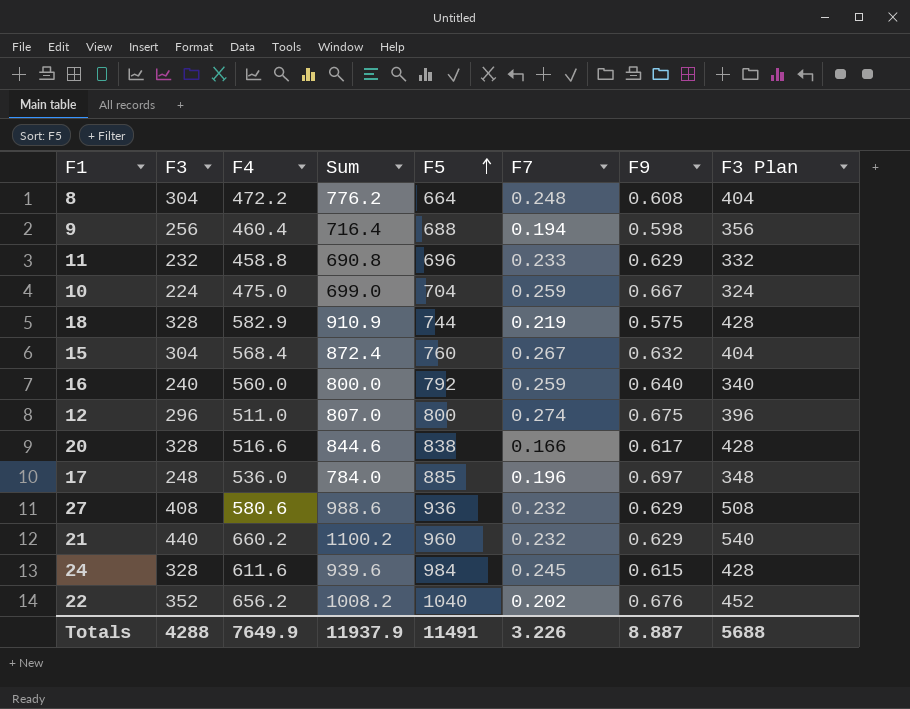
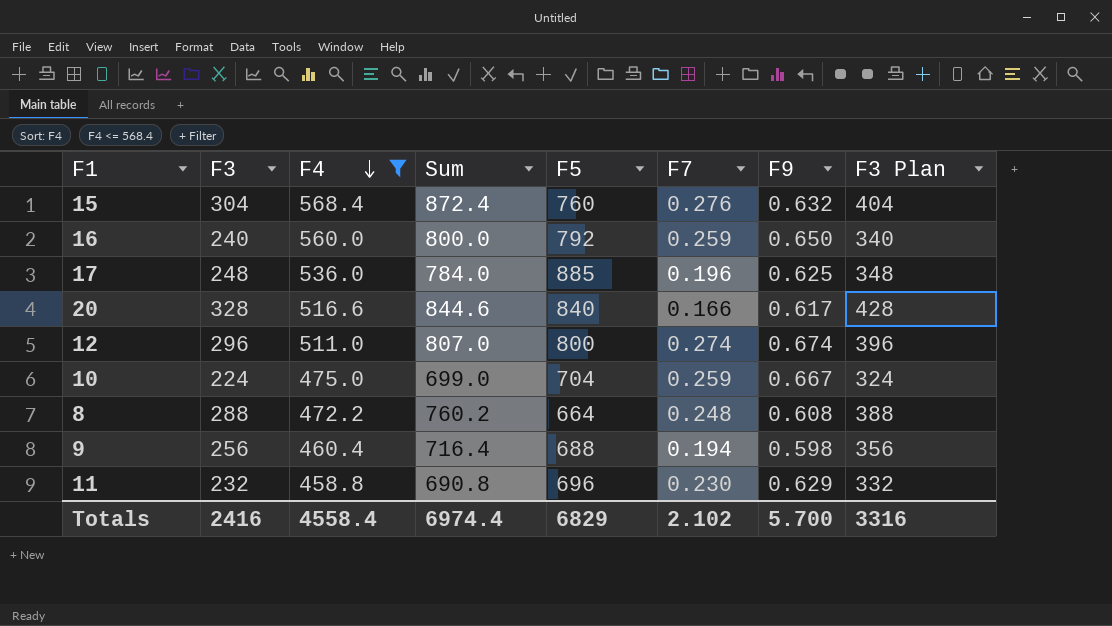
filter: none -> F4 <= 568.4
row order: F5 ascending -> F4 descending
15 | F7: 0.267 -> 0.276
16 | F9: 0.640 -> 0.650
17 | F9: 0.697 -> 0.625
20 | F5: 838 -> 840
12 | F9: 0.675 -> 0.674
8 | F3: 304 -> 288
8 | Sum: 776.2 -> 760.2
8 | F3 Plan: 404 -> 388
11 | F7: 0.233 -> 0.230
Totals | F3: 4288 -> 2416
Totals | F4: 7649.9 -> 4558.4
Totals | Sum: 11937.9 -> 6974.4
Totals | F5: 11491 -> 6829
Totals | F7: 3.226 -> 2.102
Totals | F9: 8.887 -> 5.700
Totals | F3 Plan: 5688 -> 3316

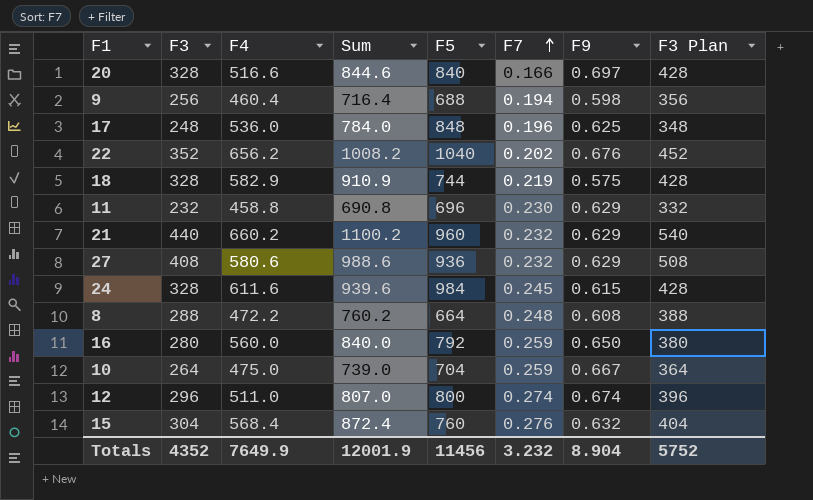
filter: F4 <= 568.4 -> none
row order: F4 descending -> F7 ascending
20 | F9: 0.617 -> 0.697
17 | F5: 885 -> 848
16 | F3: 240 -> 280
16 | Sum: 800.0 -> 840.0
16 | F3 Plan: 340 -> 380
10 | F3: 224 -> 264
10 | Sum: 699.0 -> 739.0
10 | F3 Plan: 324 -> 364
Totals | F3: 2416 -> 4352
Totals | F4: 4558.4 -> 7649.9
Totals | Sum: 6974.4 -> 12001.9
Totals | F5: 6829 -> 11456
Totals | F7: 2.102 -> 3.232
Totals | F9: 5.700 -> 8.904
Totals | F3 Plan: 3316 -> 5752

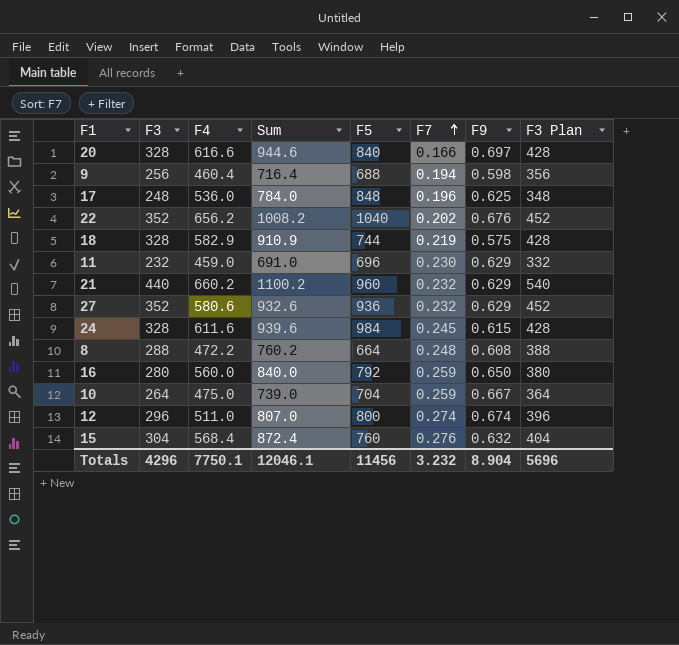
20 | F4: 516.6 -> 616.6
20 | Sum: 844.6 -> 944.6
11 | F4: 458.8 -> 459.0
11 | Sum: 690.8 -> 691.0
27 | F3: 408 -> 352
27 | Sum: 988.6 -> 932.6
27 | F3 Plan: 508 -> 452
Totals | F3: 4352 -> 4296
Totals | F4: 7649.9 -> 7750.1
Totals | Sum: 12001.9 -> 12046.1
Totals | F3 Plan: 5752 -> 5696

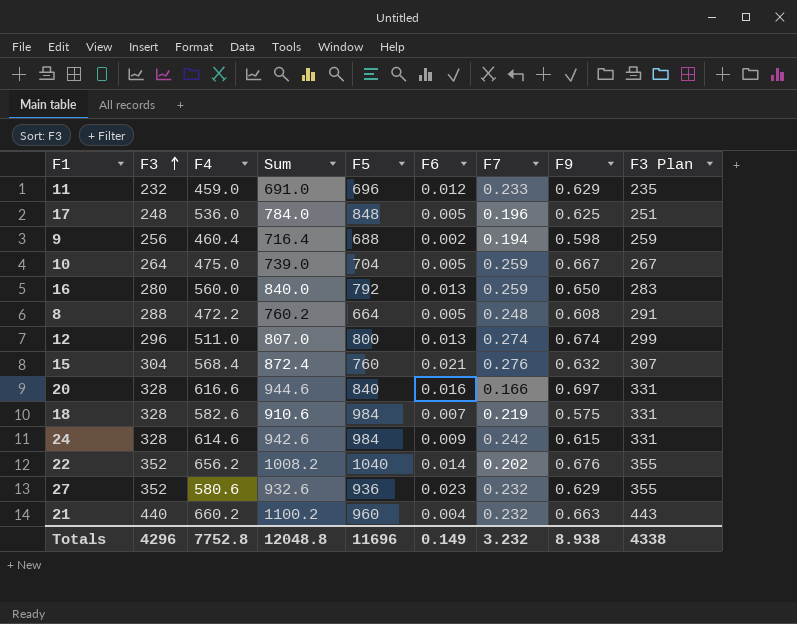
row order: F7 ascending -> F3 ascending
column F6 | position: none -> 6
column F3 Plan | formula: [F3] + 100 -> [F3] + 3
11 | F7: 0.230 -> 0.233
18 | F4: 582.9 -> 582.6
18 | Sum: 910.9 -> 910.6
18 | F5: 744 -> 984
24 | F4: 611.6 -> 614.6
24 | Sum: 939.6 -> 942.6
24 | F7: 0.245 -> 0.242
21 | F9: 0.629 -> 0.663
Totals | F4: 7750.1 -> 7752.8
Totals | Sum: 12046.1 -> 12048.8
Totals | F5: 11456 -> 11696
Totals | F9: 8.904 -> 8.938
Totals | F3 Plan: 5696 -> 4338

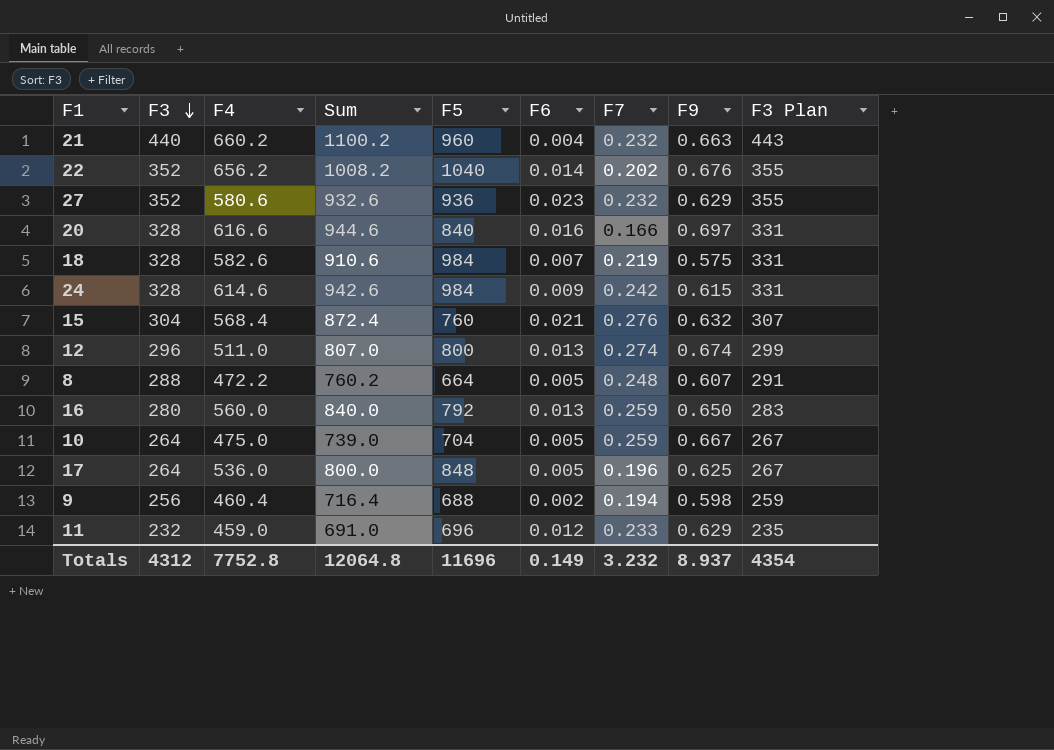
row order: F3 ascending -> F3 descending
8 | F9: 0.608 -> 0.607
17 | F3: 248 -> 264
17 | Sum: 784.0 -> 800.0
17 | F3 Plan: 251 -> 267
Totals | F3: 4296 -> 4312
Totals | Sum: 12048.8 -> 12064.8
Totals | F9: 8.938 -> 8.937
Totals | F3 Plan: 4338 -> 4354

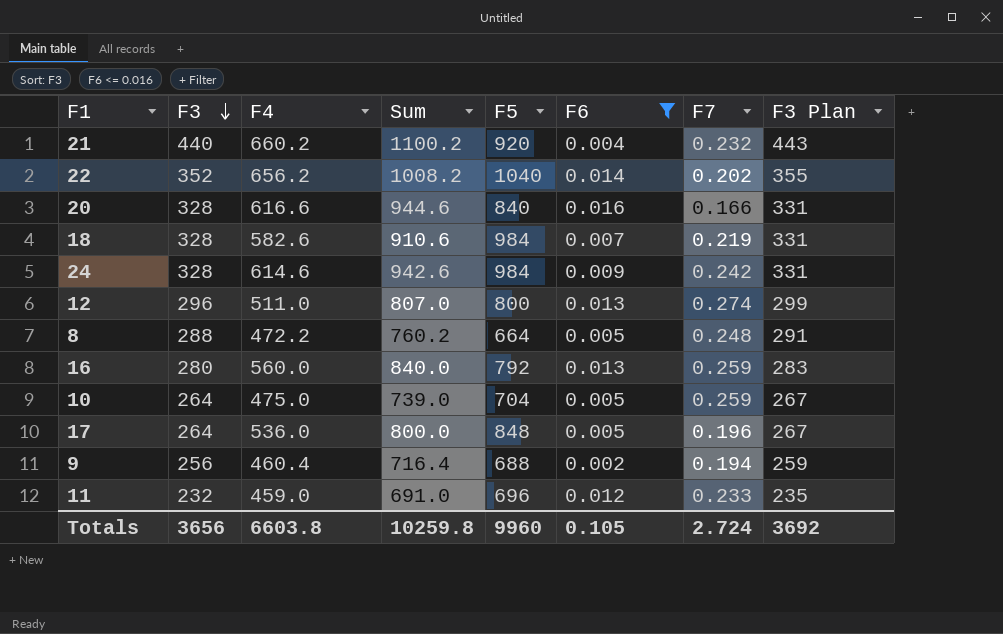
filter: none -> F6 <= 0.016
column F9 | position: 8 -> none
21 | F5: 960 -> 920
Totals | F3: 4312 -> 3656
Totals | F4: 7752.8 -> 6603.8
Totals | Sum: 12064.8 -> 10259.8
Totals | F5: 11696 -> 9960
Totals | F6: 0.149 -> 0.105
Totals | F7: 3.232 -> 2.724
Totals | F3 Plan: 4354 -> 3692

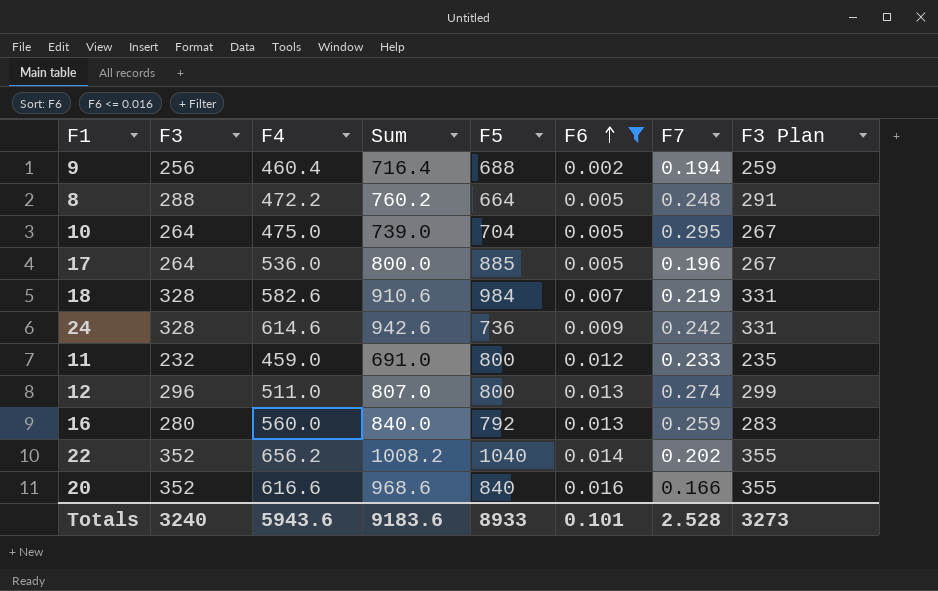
row order: F3 descending -> F6 ascending
row 21: 440 | 660.2 | 1100.2 | 920 | 0.004 | 0.232 | 443 -> none
10 | F7: 0.259 -> 0.295
17 | F5: 848 -> 885
24 | F5: 984 -> 736
11 | F5: 696 -> 800
20 | F3: 328 -> 352
20 | Sum: 944.6 -> 968.6
20 | F3 Plan: 331 -> 355
Totals | F3: 3656 -> 3240
Totals | F4: 6603.8 -> 5943.6
Totals | Sum: 10259.8 -> 9183.6
Totals | F5: 9960 -> 8933
Totals | F6: 0.105 -> 0.101
Totals | F7: 2.724 -> 2.528
Totals | F3 Plan: 3692 -> 3273

